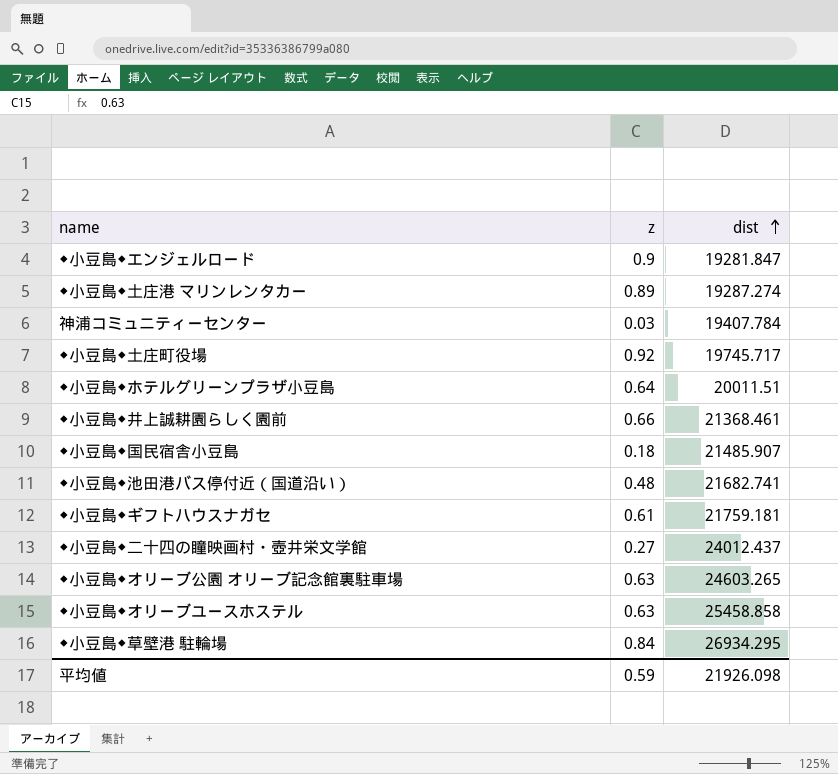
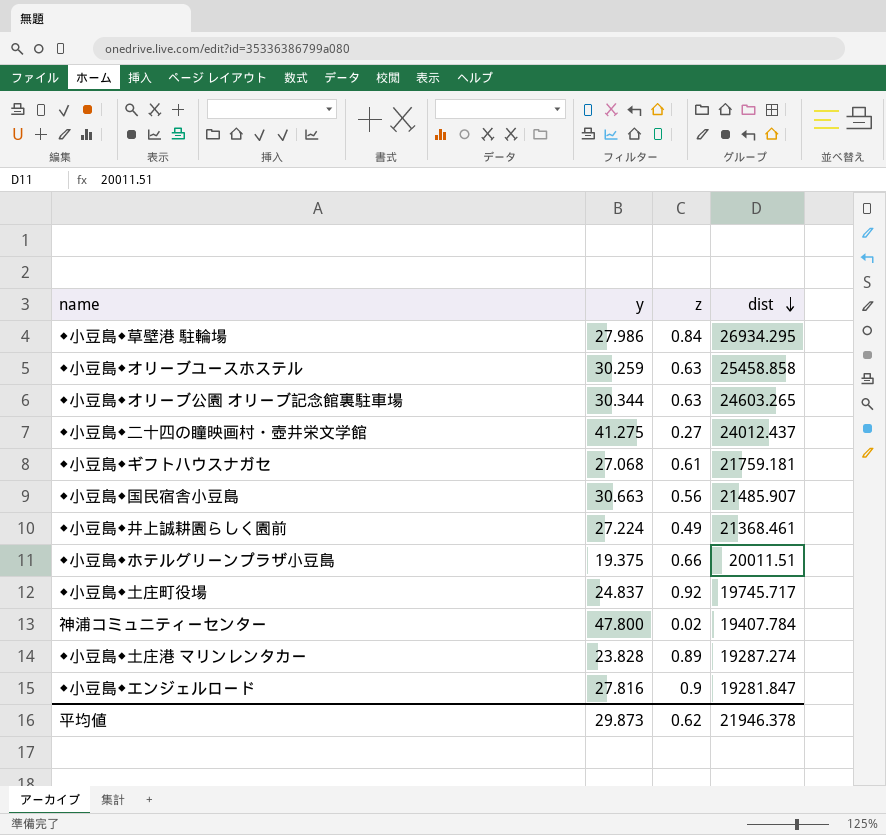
row order: dist ascending -> dist descending
column y | position: none -> 2
row ◆小豆島◆池田港バス停付近（国道沿い）: 0.48 | 21682.741 -> none
◆小豆島◆国民宿舎小豆島 | z: 0.18 -> 0.56
◆小豆島◆井上誠耕園らしく園前 | z: 0.66 -> 0.49
◆小豆島◆ホテルグリーンプラザ小豆島 | z: 0.64 -> 0.66
神浦コミュニティーセンター | z: 0.03 -> 0.02
平均値 | z: 0.59 -> 0.62
平均値 | dist: 21926.098 -> 21946.378

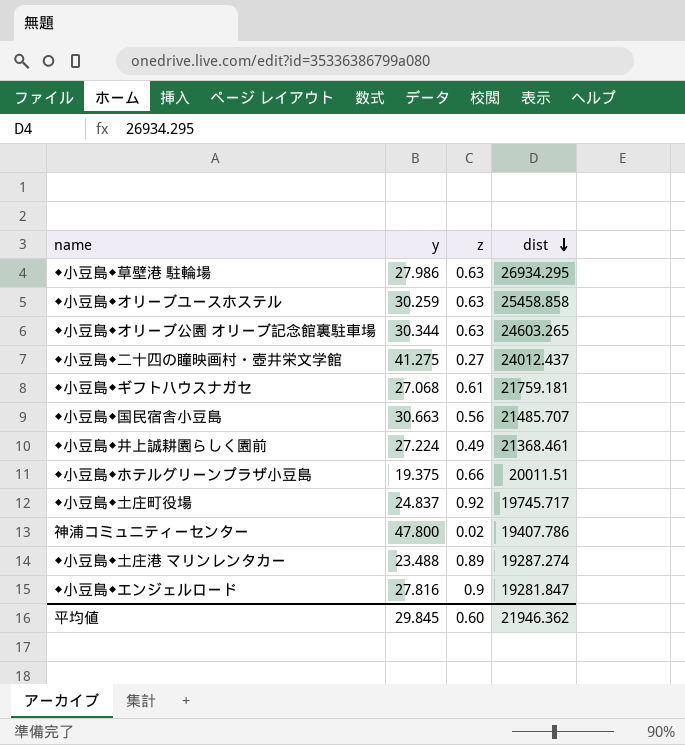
◆小豆島◆草壁港 駐輪場 | z: 0.84 -> 0.63
◆小豆島◆国民宿舎小豆島 | dist: 21485.907 -> 21485.707
神浦コミュニティーセンター | dist: 19407.784 -> 19407.786
◆小豆島◆土庄港 マリンレンタカー | y: 23.828 -> 23.488
平均値 | y: 29.873 -> 29.845
平均値 | z: 0.62 -> 0.60
平均値 | dist: 21946.378 -> 21946.362

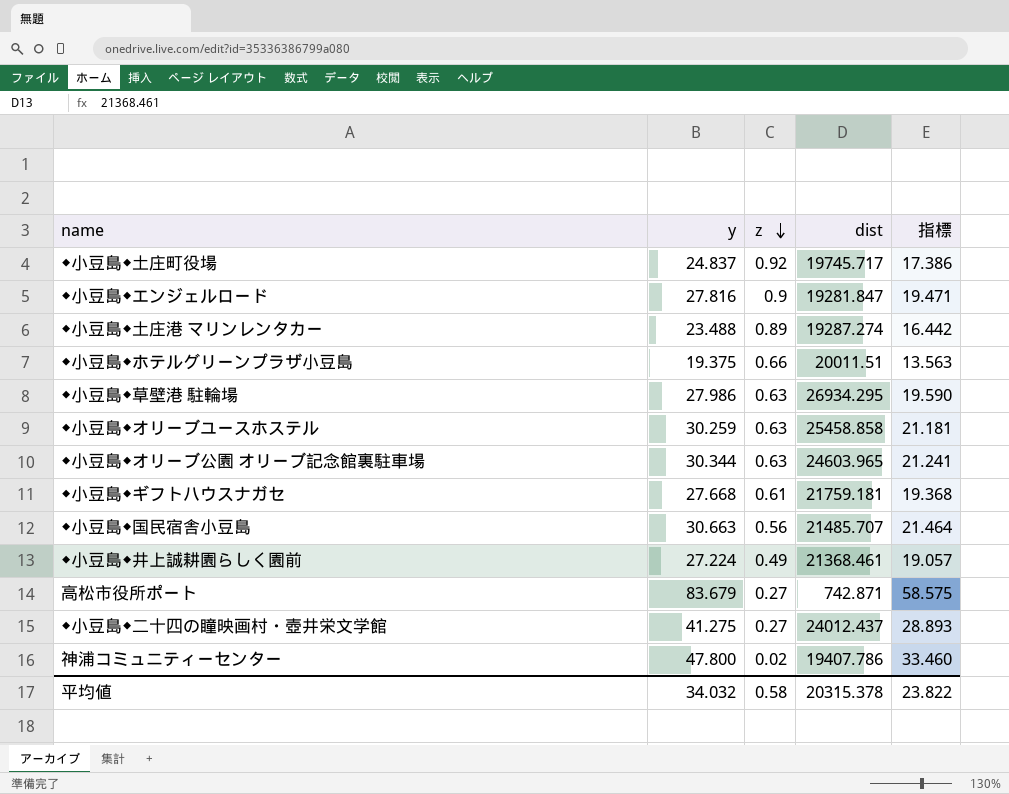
row order: dist descending -> z descending
column 指標 | formula: none -> [y] * 0.7
◆小豆島◆オリーブ公園 オリーブ記念館裏駐車場 | dist: 24603.265 -> 24603.965
◆小豆島◆ギフトハウスナガセ | y: 27.068 -> 27.668
row 高松市役所ポート: none -> 83.679 | 0.27 | 742.871 | 58.575
平均値 | y: 29.845 -> 34.032
平均値 | z: 0.60 -> 0.58
平均値 | dist: 21946.362 -> 20315.378

